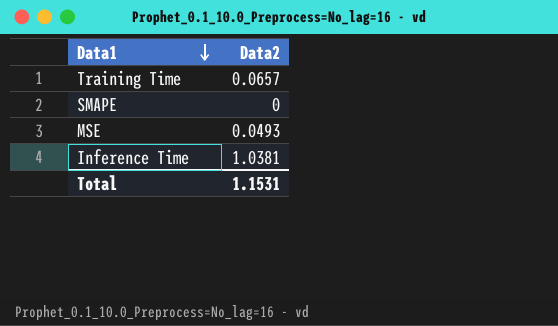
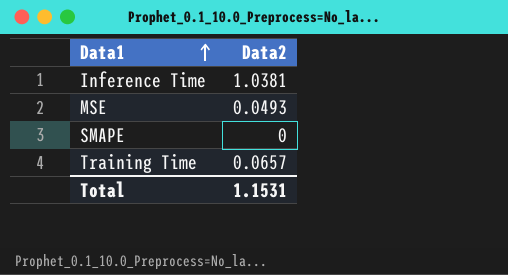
row order: Data1 descending -> Data1 ascending

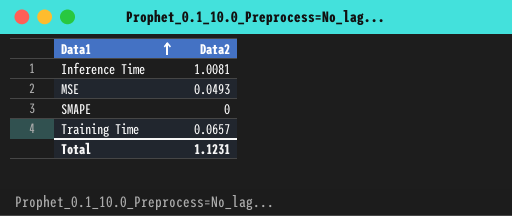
Inference Time | Data2: 1.0381 -> 1.0081
Total | Data2: 1.1531 -> 1.1231

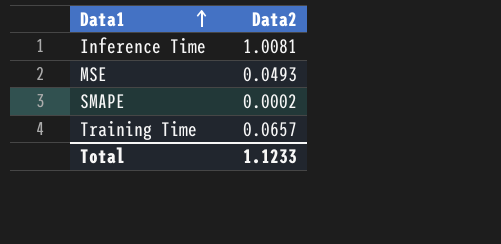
SMAPE | Data2: 0 -> 0.0002
Total | Data2: 1.1231 -> 1.1233

